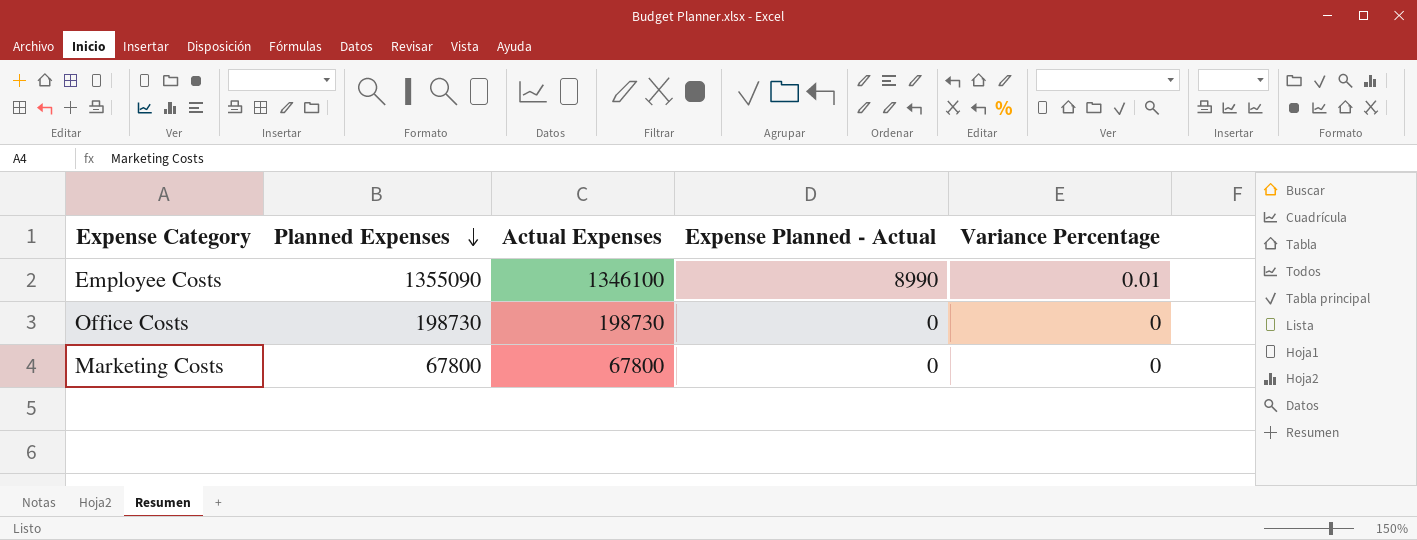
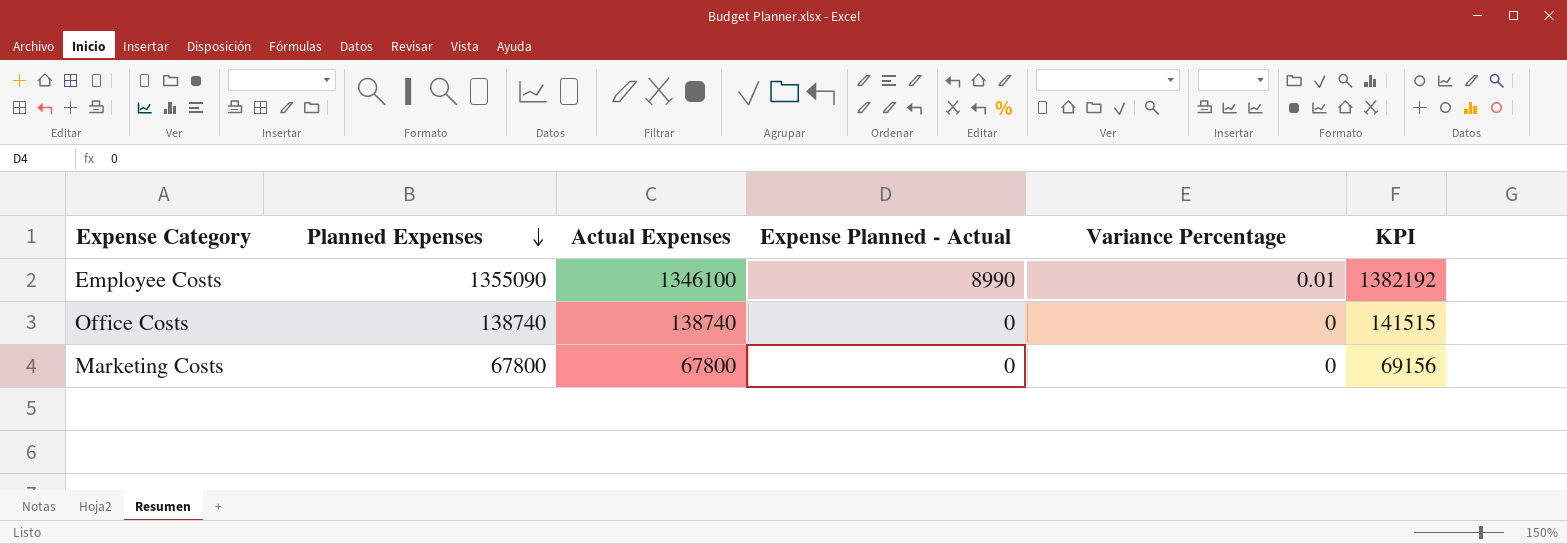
column KPI | formula: none -> [Planned Expenses] * 1.02
Office Costs | Planned Expenses: 198730 -> 138740
Office Costs | Actual Expenses: 198730 -> 138740

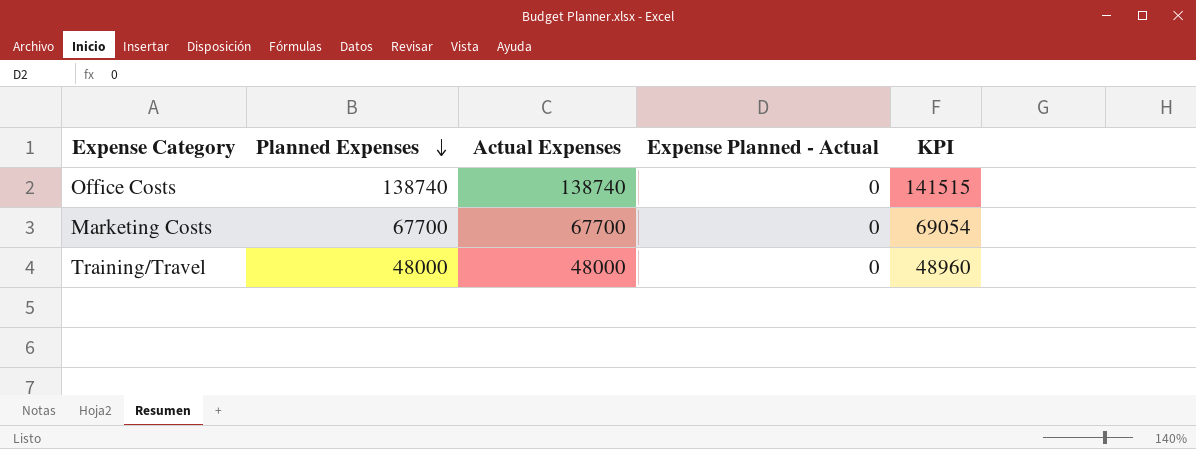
column Variance Percentage | position: 5 -> none
row Employee Costs: 1355090 | 1346100 | 8990 | 0.01 | 1382192 -> none
Marketing Costs | Planned Expenses: 67800 -> 67700
Marketing Costs | Actual Expenses: 67800 -> 67700
Marketing Costs | KPI: 69156 -> 69054
row Training/Travel: none -> 48000 | 48000 | 0 | 48960

